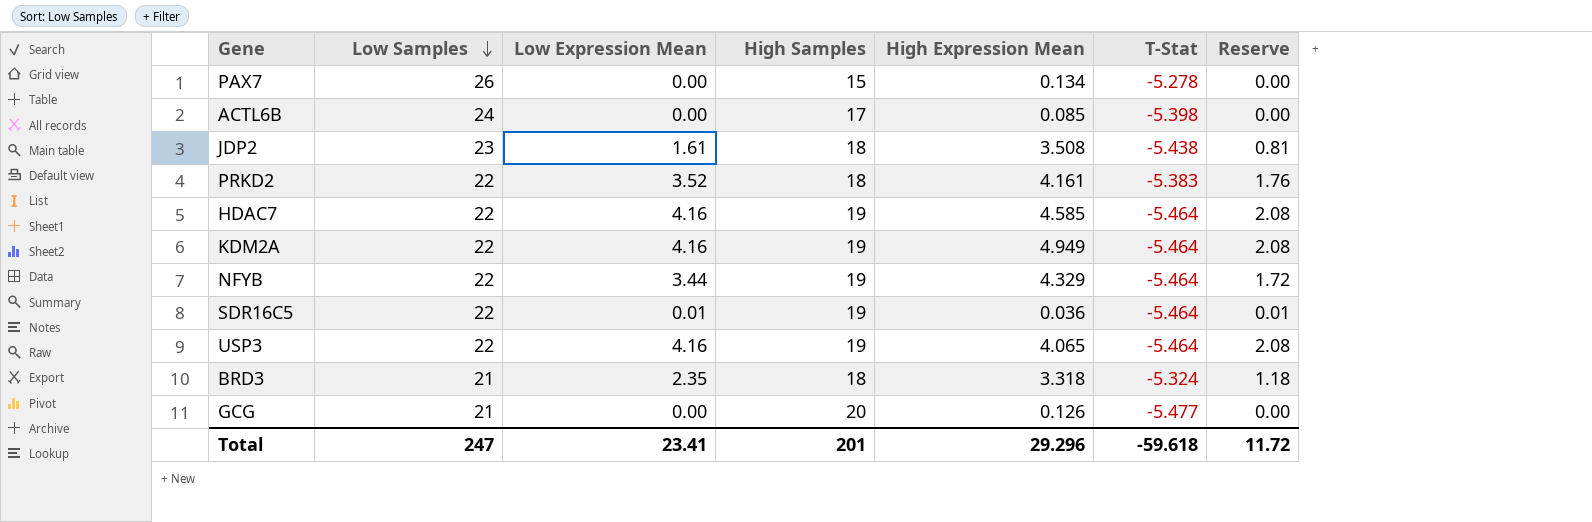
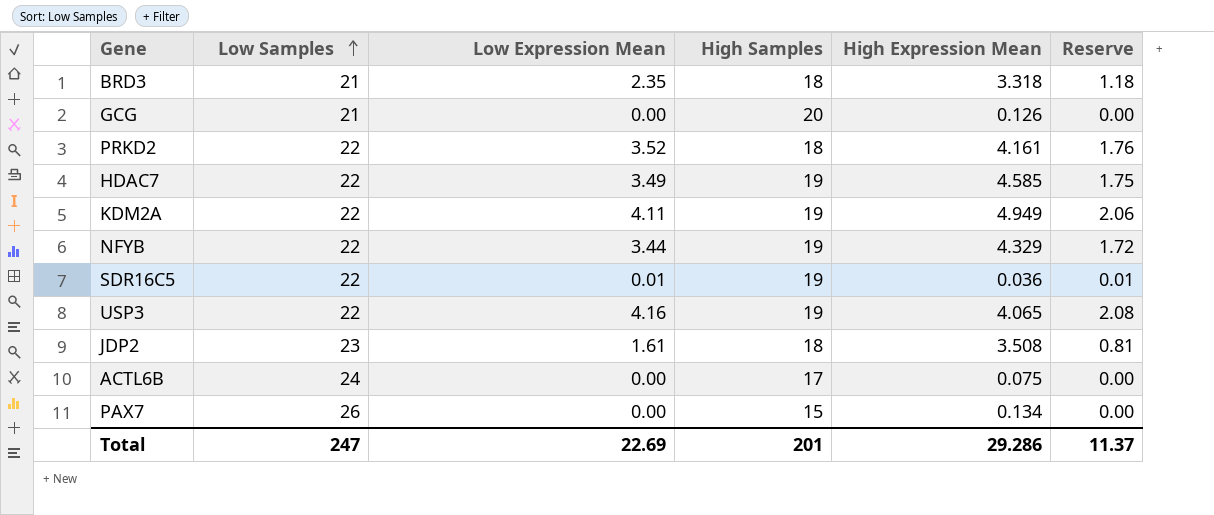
row order: Low Samples descending -> Low Samples ascending
column T-Stat | position: 6 -> none
HDAC7 | Low Expression Mean: 4.16 -> 3.49
HDAC7 | Reserve: 2.08 -> 1.75
KDM2A | Low Expression Mean: 4.16 -> 4.11
KDM2A | Reserve: 2.08 -> 2.06
ACTL6B | High Expression Mean: 0.085 -> 0.075
Total | Low Expression Mean: 23.41 -> 22.69
Total | High Expression Mean: 29.296 -> 29.286
Total | Reserve: 11.72 -> 11.37

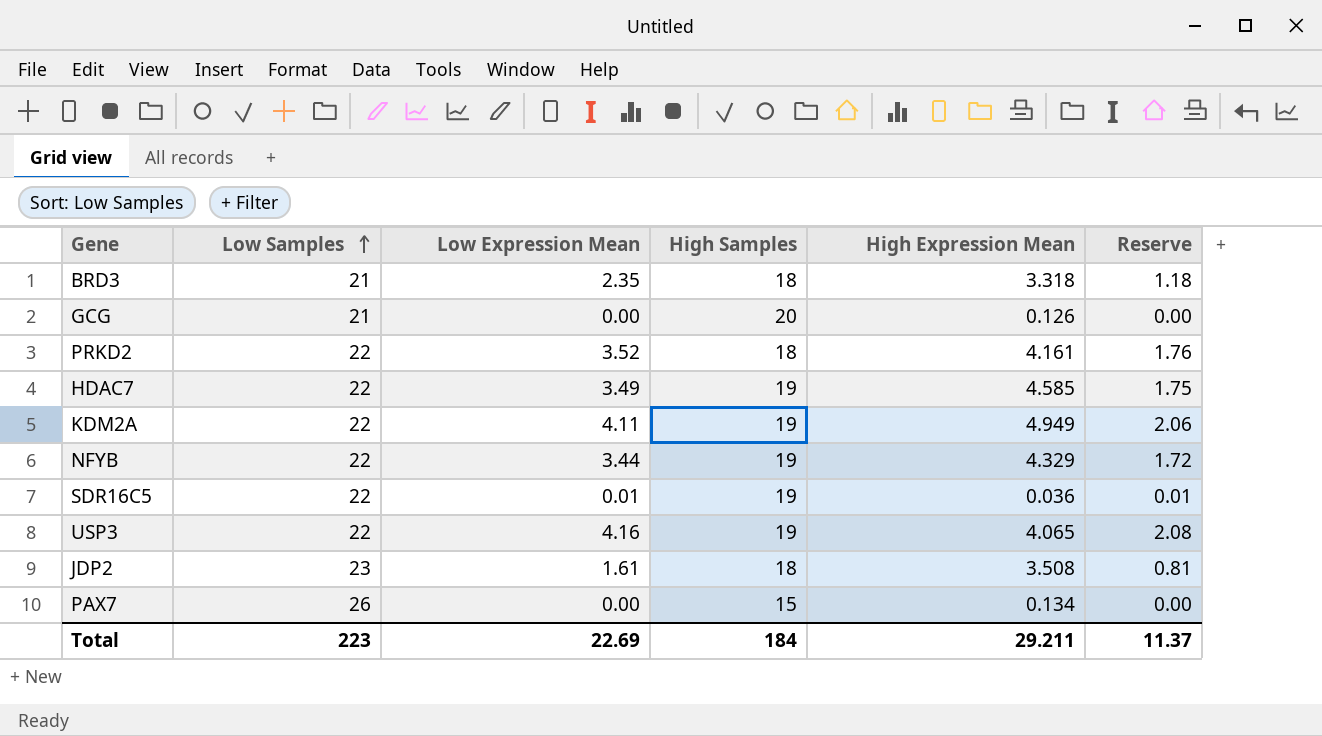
row ACTL6B: 24 | 0.00 | 17 | 0.075 | 0.00 -> none
Total | Low Samples: 247 -> 223
Total | High Samples: 201 -> 184
Total | High Expression Mean: 29.286 -> 29.211

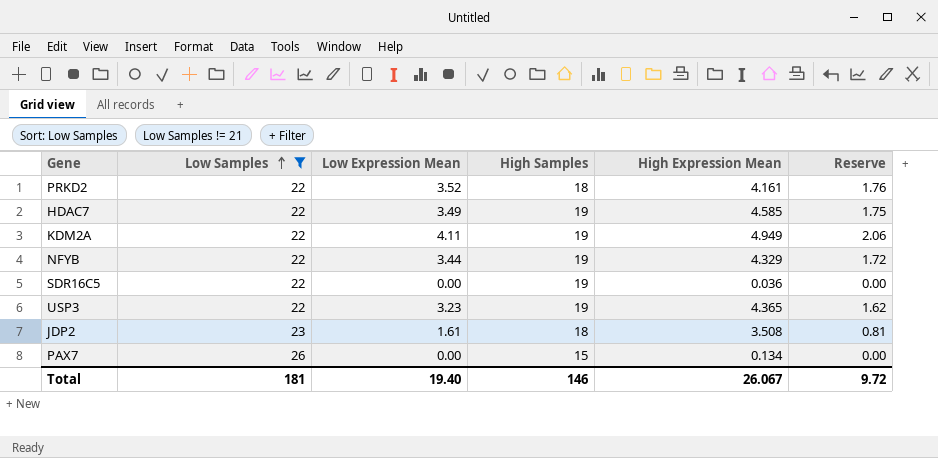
filter: none -> Low Samples != 21
SDR16C5 | Low Expression Mean: 0.01 -> 0.00
SDR16C5 | Reserve: 0.01 -> 0.00
USP3 | Low Expression Mean: 4.16 -> 3.23
USP3 | High Expression Mean: 4.065 -> 4.365
USP3 | Reserve: 2.08 -> 1.62
Total | Low Samples: 223 -> 181
Total | Low Expression Mean: 22.69 -> 19.40
Total | High Samples: 184 -> 146
Total | High Expression Mean: 29.211 -> 26.067
Total | Reserve: 11.37 -> 9.72

